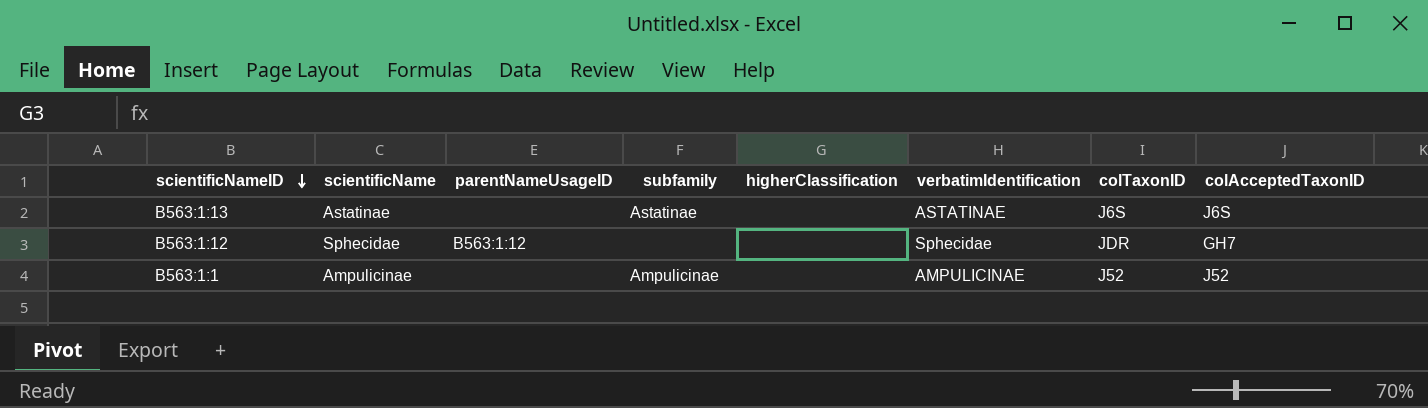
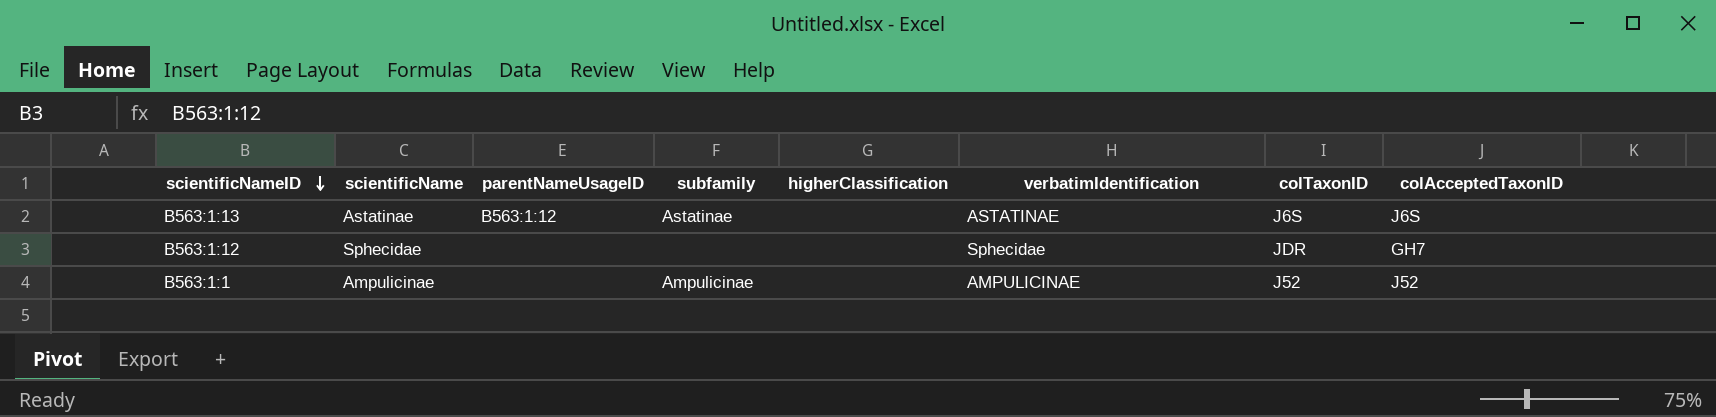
B563:1:13 | parentNameUsageID: none -> B563:1:12
B563:1:12 | parentNameUsageID: B563:1:12 -> none

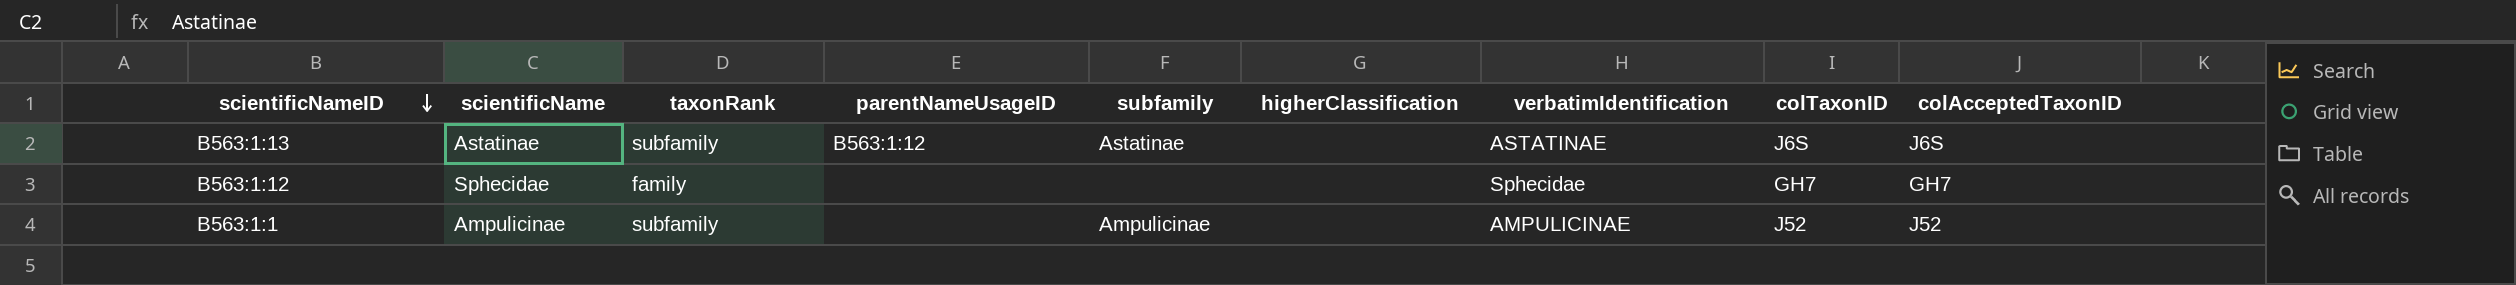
column taxonRank | position: none -> 3
B563:1:12 | colTaxonID: JDR -> GH7

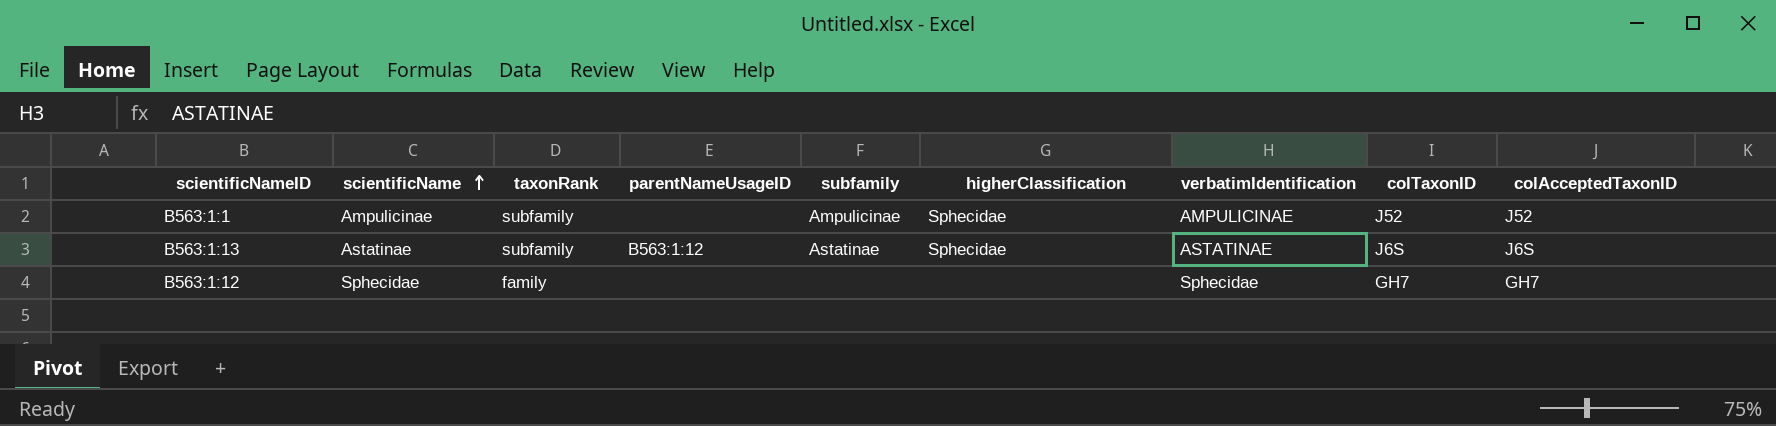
row order: scientificNameID descending -> scientificName ascending
B563:1:1 | higherClassification: none -> Sphecidae
B563:1:13 | higherClassification: none -> Sphecidae

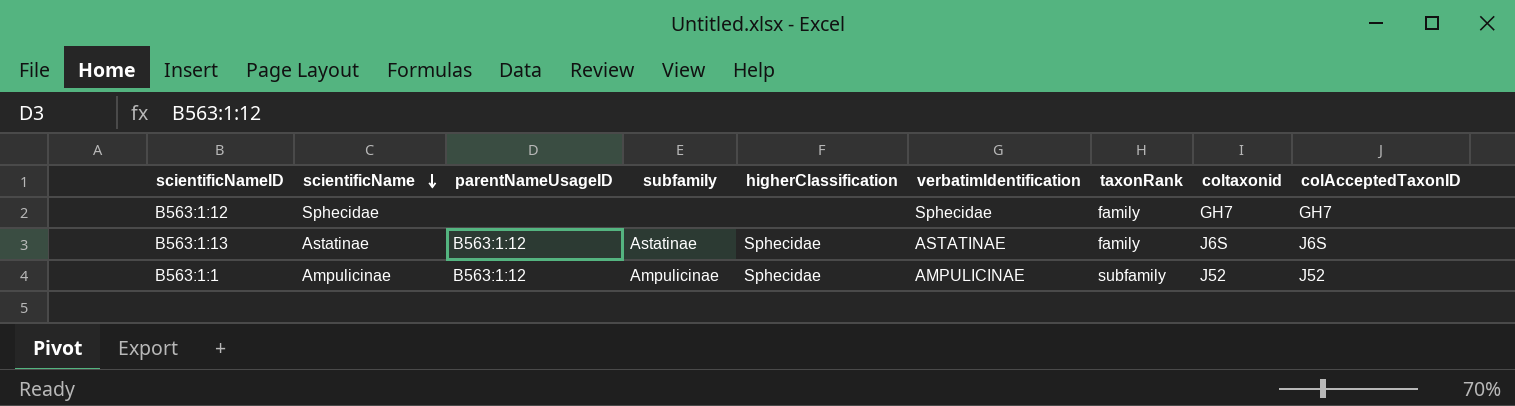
row order: scientificName ascending -> scientificName descending
column taxonRank | position: 3 -> 7
column name: colTaxonID -> coltaxonid
B563:1:13 | taxonRank: subfamily -> family
B563:1:1 | parentNameUsageID: none -> B563:1:12

